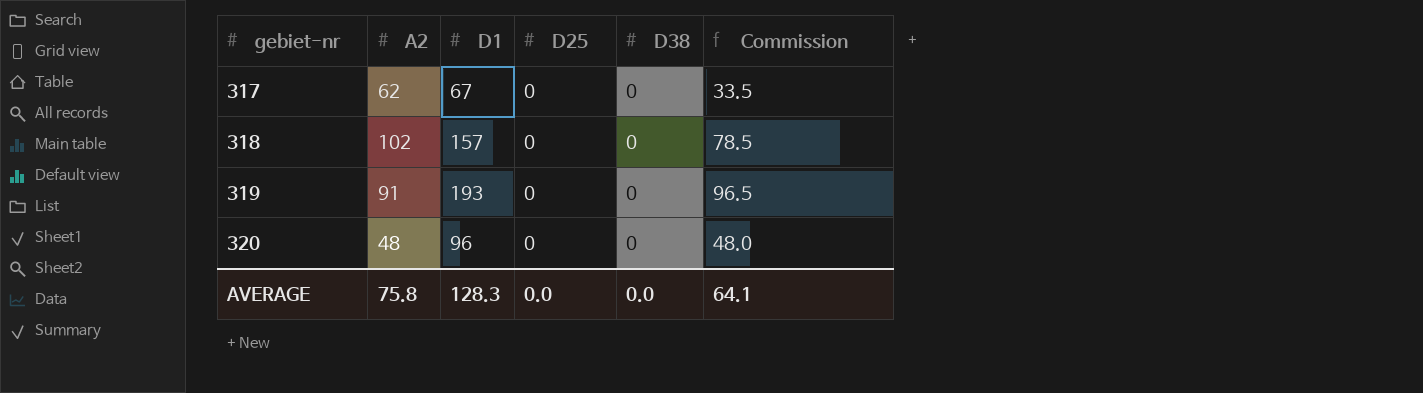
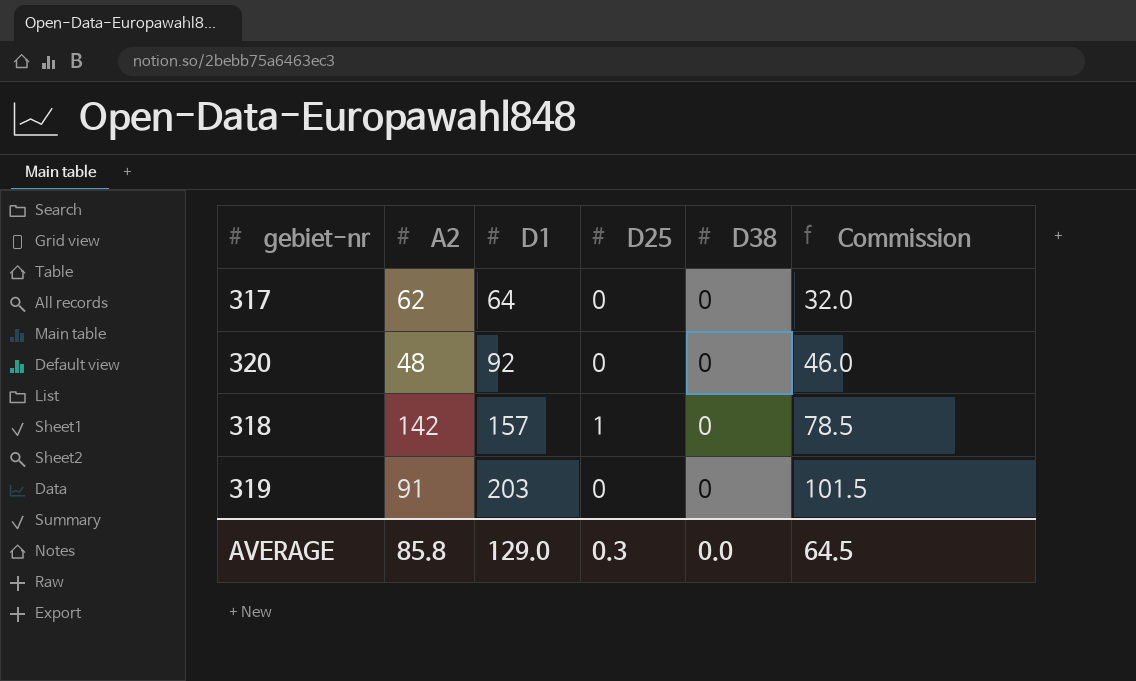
row order: gebiet-nr ascending -> D1 ascending
317 | D1: 67 -> 64
317 | Commission: 33.5 -> 32.0
320 | D1: 96 -> 92
320 | Commission: 48.0 -> 46.0
318 | A2: 102 -> 142
318 | D25: 0 -> 1
319 | D1: 193 -> 203
319 | Commission: 96.5 -> 101.5
AVERAGE | A2: 75.8 -> 85.8
AVERAGE | D1: 128.3 -> 129.0
AVERAGE | D25: 0.0 -> 0.3
AVERAGE | Commission: 64.1 -> 64.5

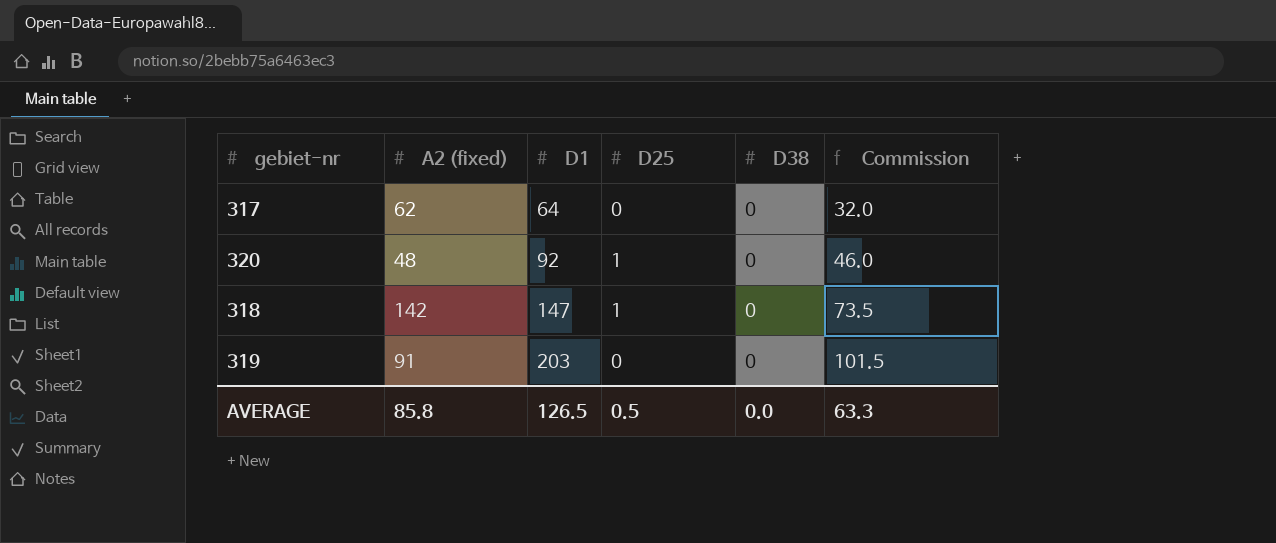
column name: A2 -> A2 (fixed)
320 | D25: 0 -> 1
318 | D1: 157 -> 147
318 | Commission: 78.5 -> 73.5
AVERAGE | D1: 129.0 -> 126.5
AVERAGE | D25: 0.3 -> 0.5
AVERAGE | Commission: 64.5 -> 63.3

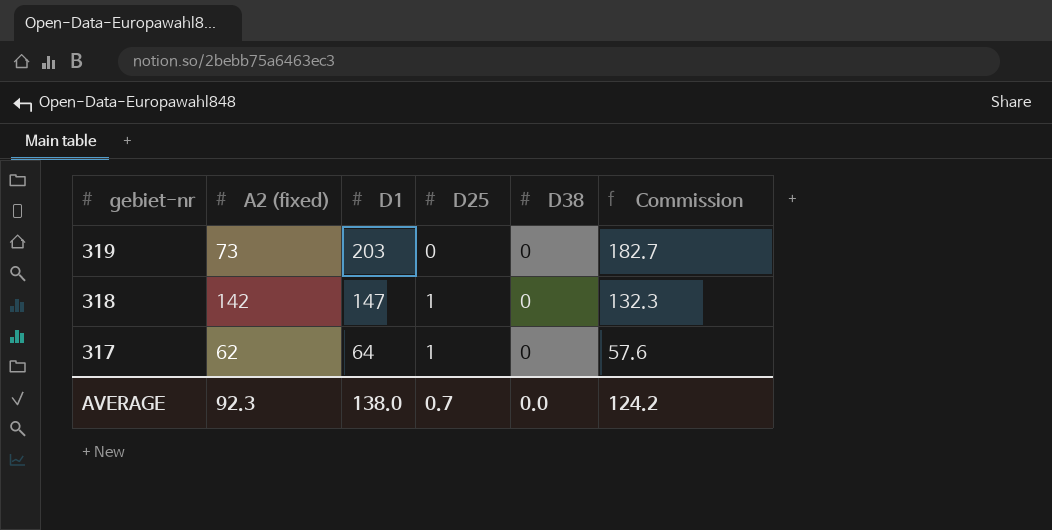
row order: D1 ascending -> gebiet-nr descending
column Commission | formula: [D1] * 0.5 -> [D1] * 0.9
row 320: 48 | 92 | 1 | 0 | 46.0 -> none
319 | A2 (fixed): 91 -> 73
317 | D25: 0 -> 1
AVERAGE | A2 (fixed): 85.8 -> 92.3
AVERAGE | D1: 126.5 -> 138.0
AVERAGE | D25: 0.5 -> 0.7
AVERAGE | Commission: 63.3 -> 124.2

